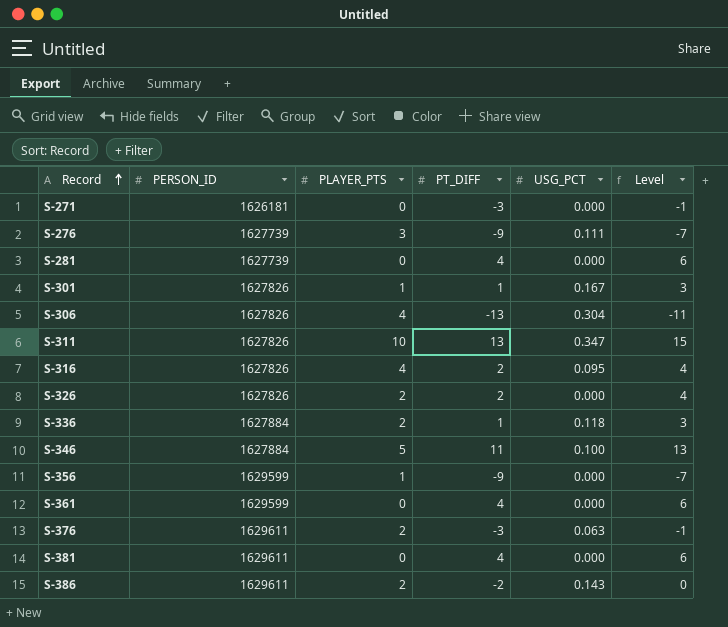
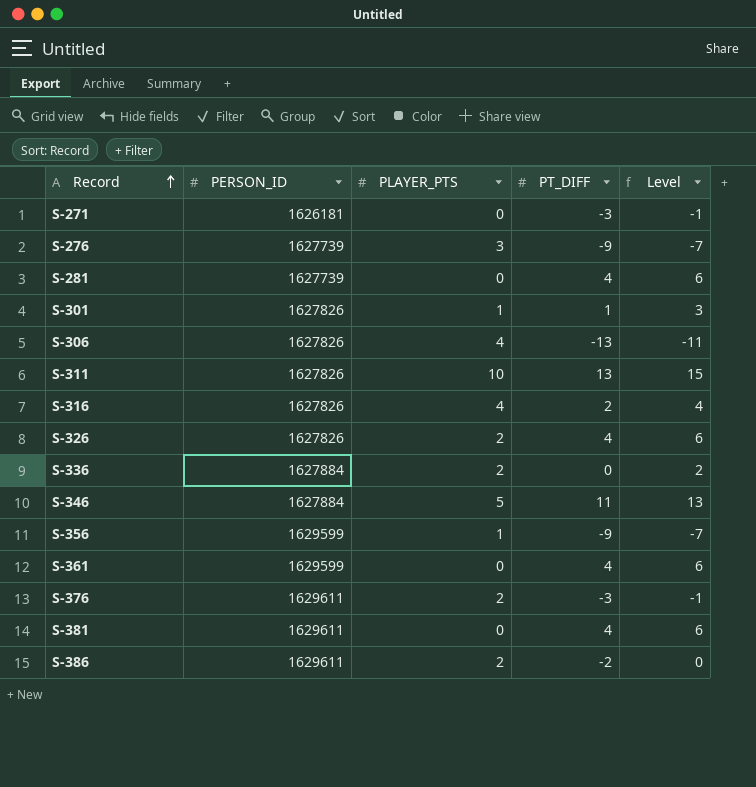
column USG_PCT | position: 5 -> none
S-326 | PT_DIFF: 2 -> 4
S-326 | Level: 4 -> 6
S-336 | PT_DIFF: 1 -> 0
S-336 | Level: 3 -> 2

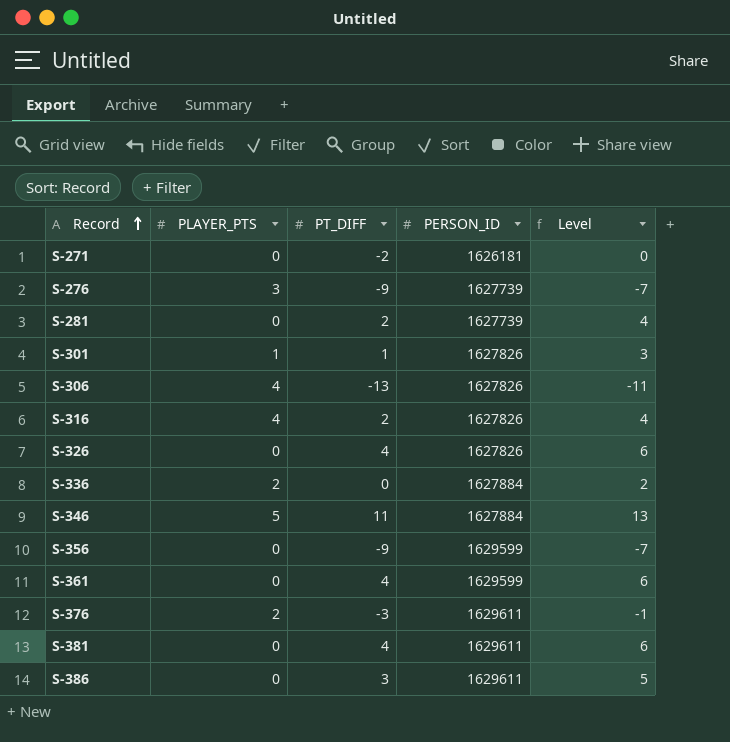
column PERSON_ID | position: 2 -> 4
row S-311: 1627826 | 10 | 13 | 15 -> none
S-271 | PT_DIFF: -3 -> -2
S-271 | Level: -1 -> 0
S-281 | PT_DIFF: 4 -> 2
S-281 | Level: 6 -> 4
S-326 | PLAYER_PTS: 2 -> 0
S-356 | PLAYER_PTS: 1 -> 0
S-386 | PLAYER_PTS: 2 -> 0
S-386 | PT_DIFF: -2 -> 3
S-386 | Level: 0 -> 5

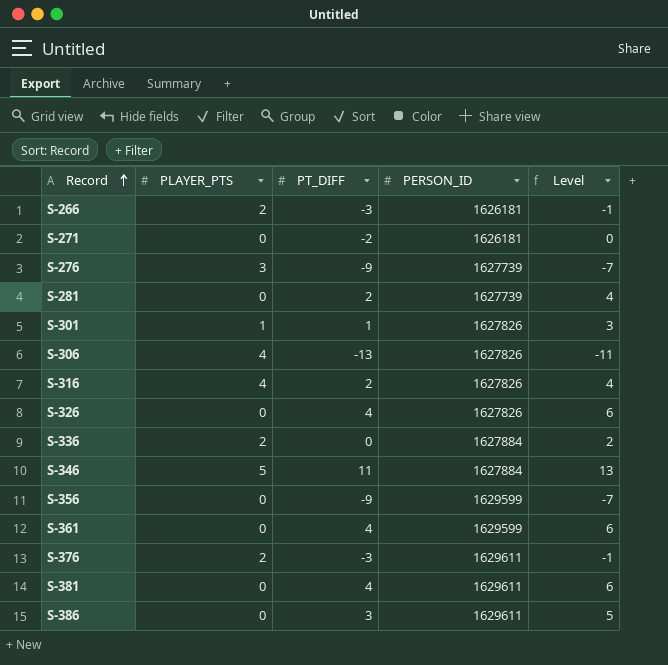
row S-266: none -> 2 | -3 | 1626181 | -1

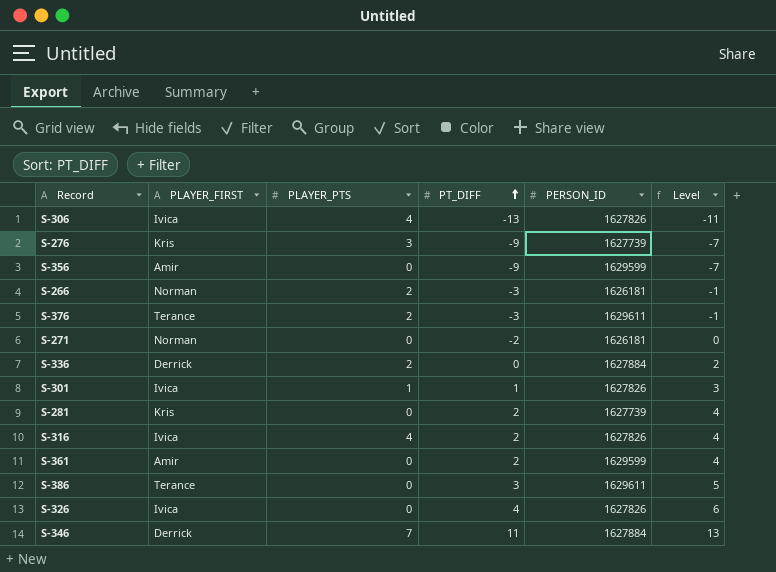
row order: Record ascending -> PT_DIFF ascending
column PLAYER_FIRST | position: none -> 2
row S-381: 0 | 4 | 1629611 | 6 -> none
S-361 | PT_DIFF: 4 -> 2
S-361 | Level: 6 -> 4
S-346 | PLAYER_PTS: 5 -> 7

